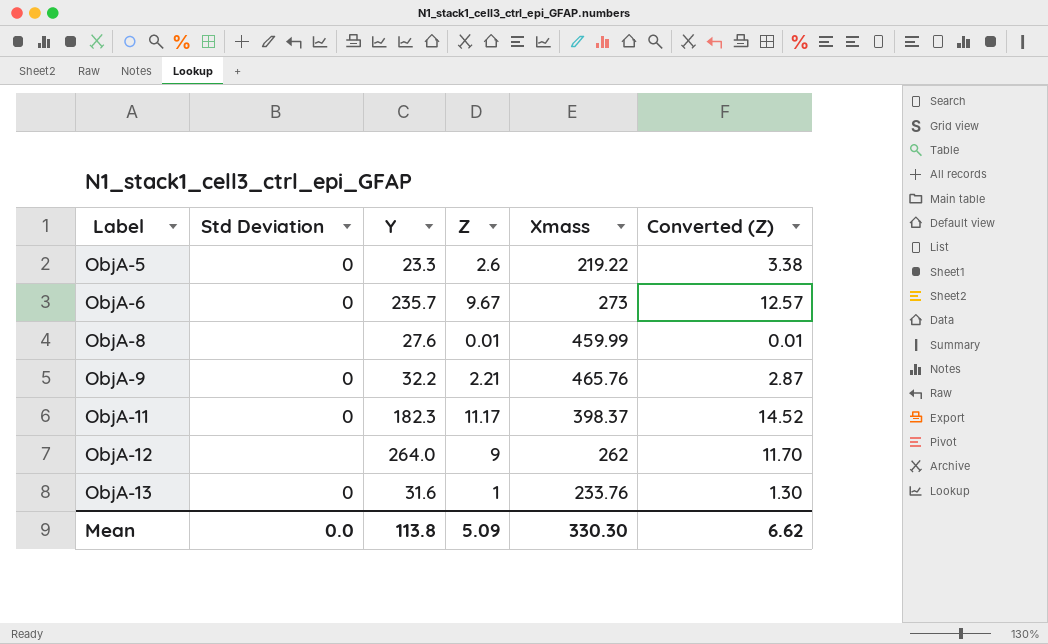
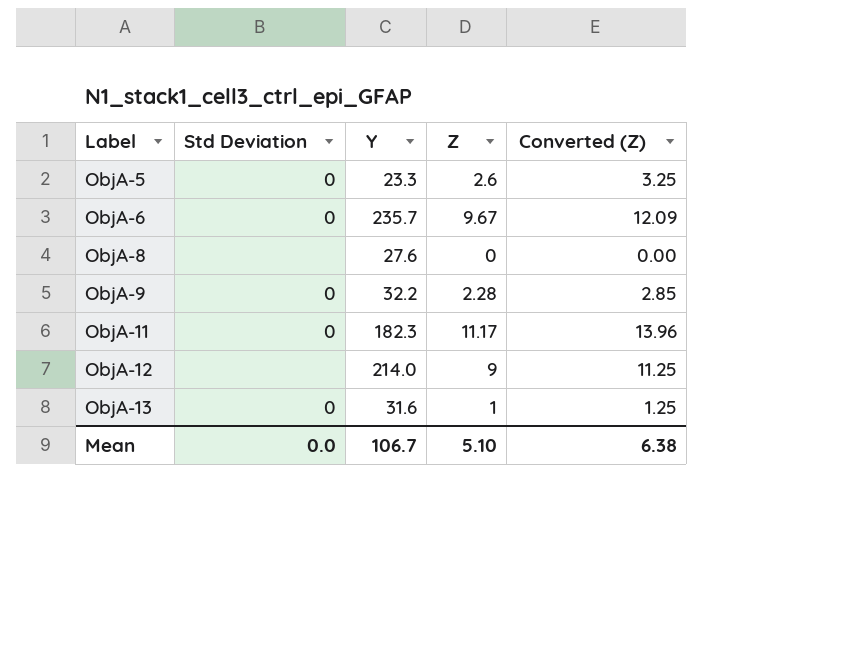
column Xmass | position: 5 -> none
column Converted (Z) | formula: [Z] * 1.3 -> [Z] * 1.25
ObjA-8 | Z: 0.01 -> 0
ObjA-9 | Z: 2.21 -> 2.28
ObjA-12 | Y: 264.0 -> 214.0
Mean | Y: 113.8 -> 106.7
Mean | Z: 5.09 -> 5.10
Mean | Converted (Z): 6.62 -> 6.38

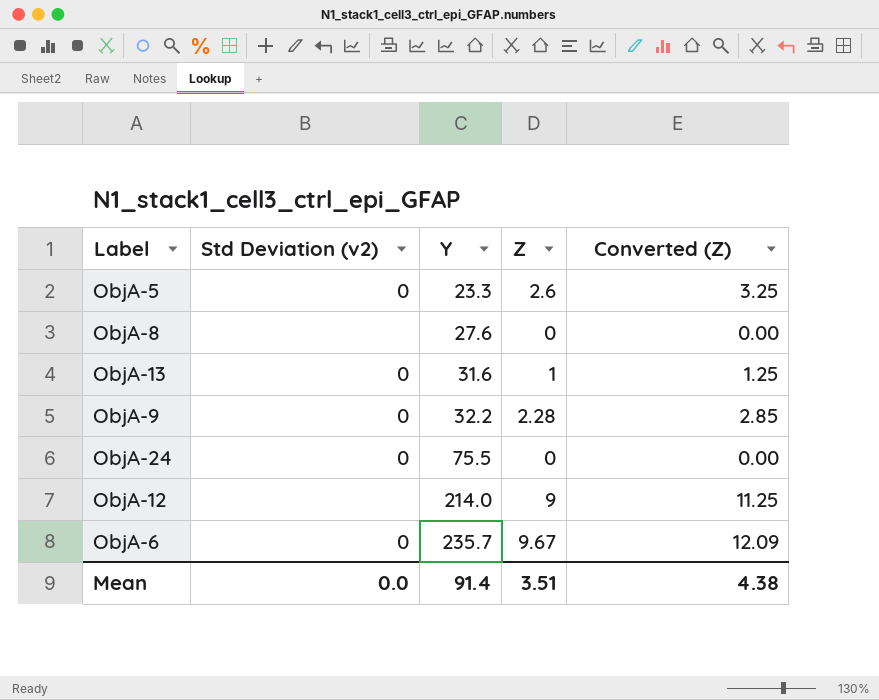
row order: Label ascending -> Y ascending
column name: Std Deviation -> Std Deviation (v2)
row ObjA-11: 0 | 182.3 | 11.17 | 13.96 -> none
row ObjA-24: none -> 0 | 75.5 | 0 | 0.00
Mean | Y: 106.7 -> 91.4
Mean | Z: 5.10 -> 3.51
Mean | Converted (Z): 6.38 -> 4.38

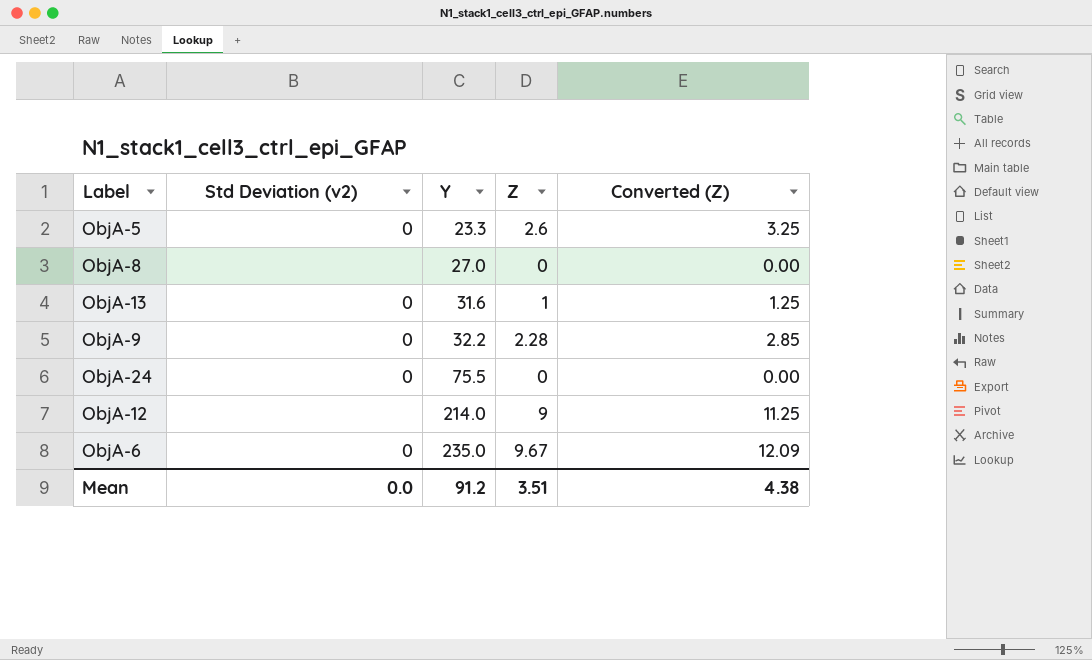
ObjA-8 | Y: 27.6 -> 27.0
ObjA-6 | Y: 235.7 -> 235.0
Mean | Y: 91.4 -> 91.2

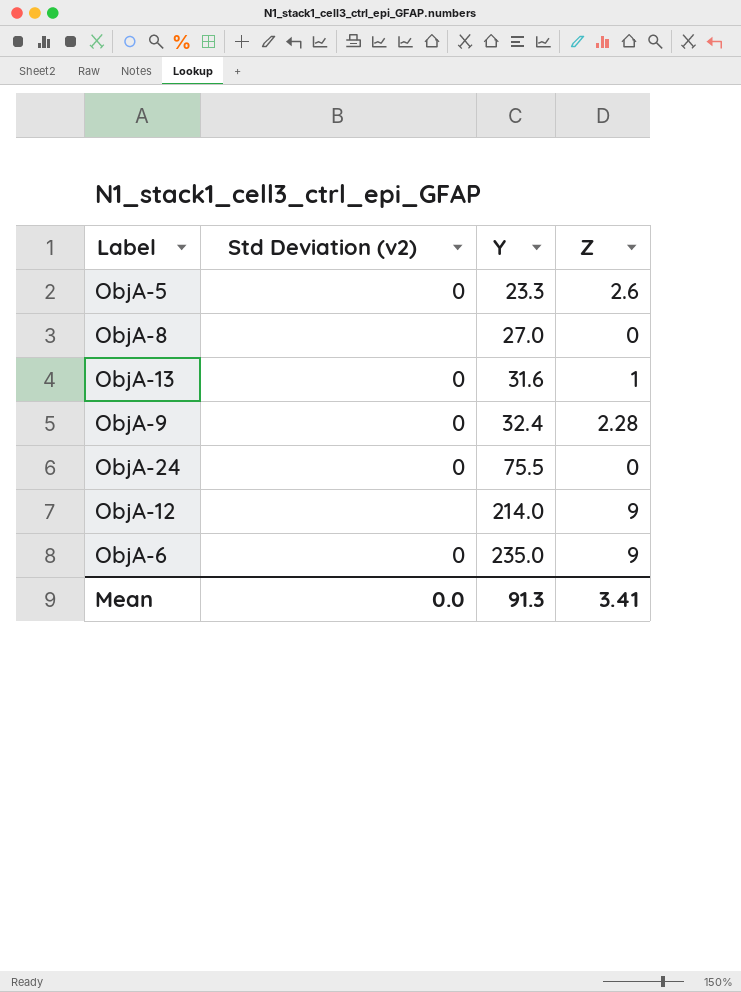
column Converted (Z) | formula: [Z] * 1.25 -> none
ObjA-9 | Y: 32.2 -> 32.4
ObjA-6 | Z: 9.67 -> 9
Mean | Y: 91.2 -> 91.3
Mean | Z: 3.51 -> 3.41

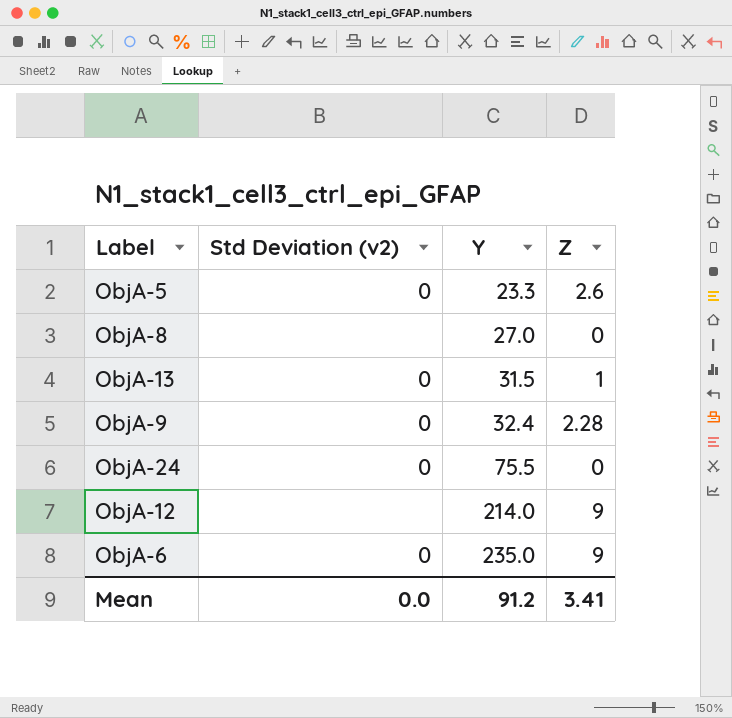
ObjA-13 | Y: 31.6 -> 31.5
Mean | Y: 91.3 -> 91.2

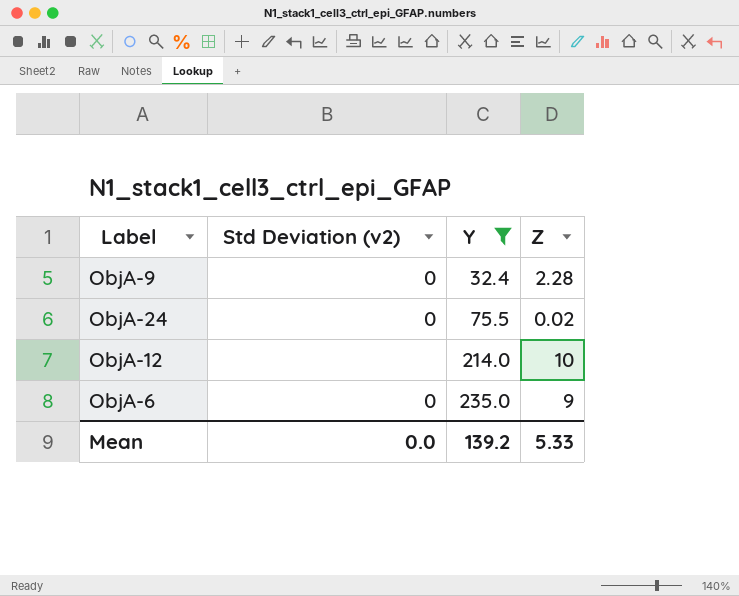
filter: none -> Y >= 32.4
ObjA-24 | Z: 0 -> 0.02
ObjA-12 | Z: 9 -> 10
Mean | Y: 91.2 -> 139.2
Mean | Z: 3.41 -> 5.33

